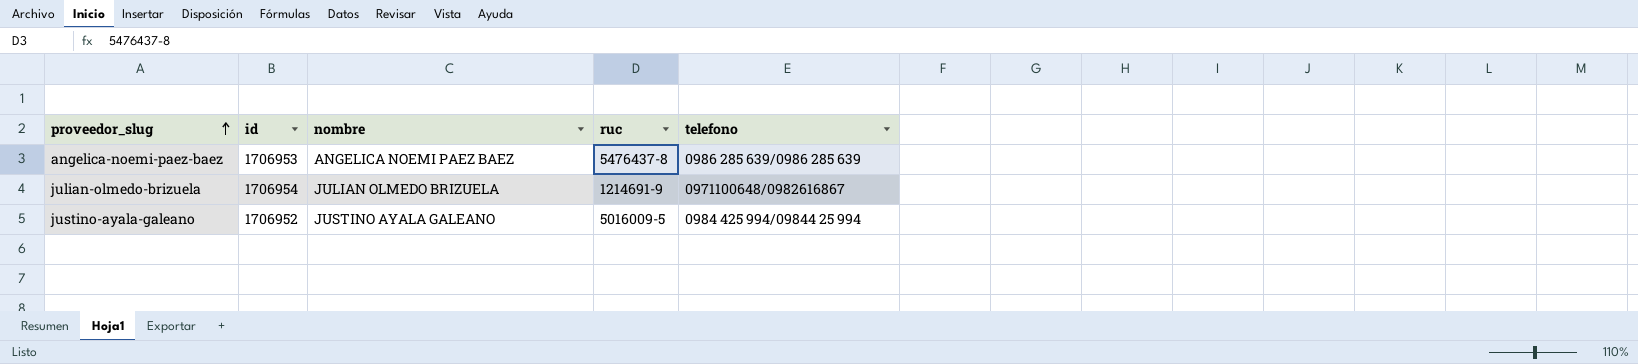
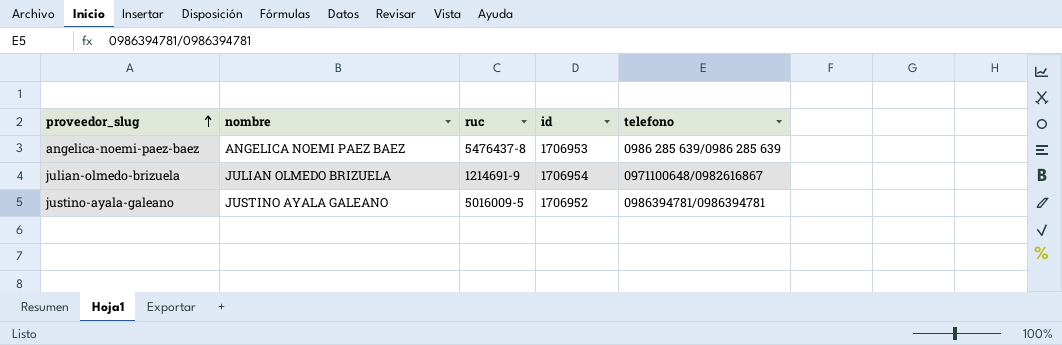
column id | position: 2 -> 4
justino-ayala-galeano | telefono: 0984 425 994/09844 25 994 -> 0986394781/0986394781

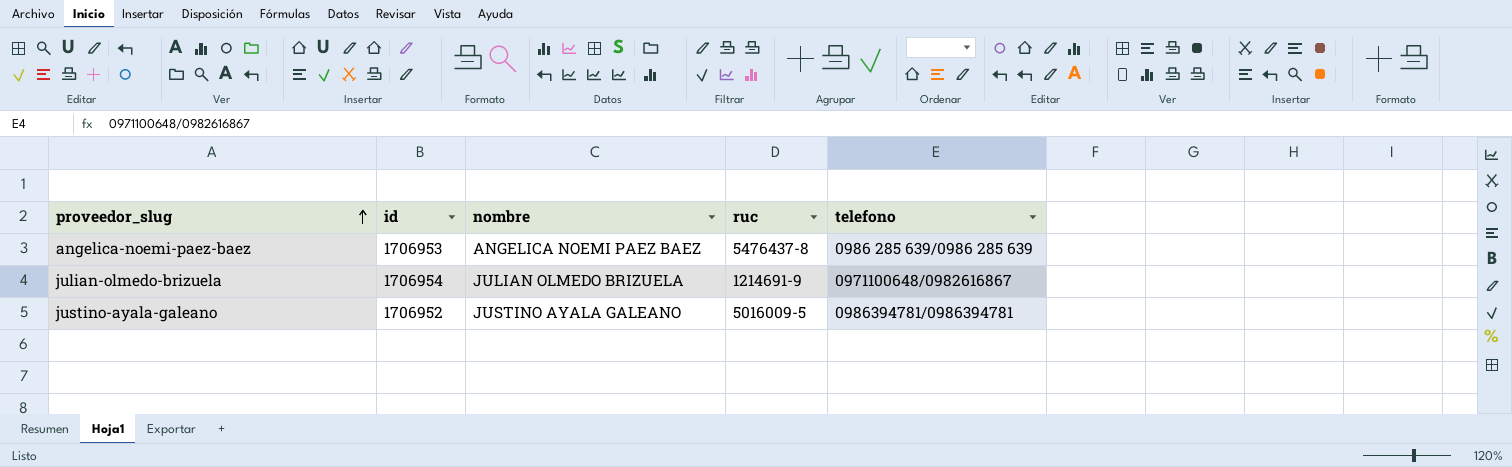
column id | position: 4 -> 2

